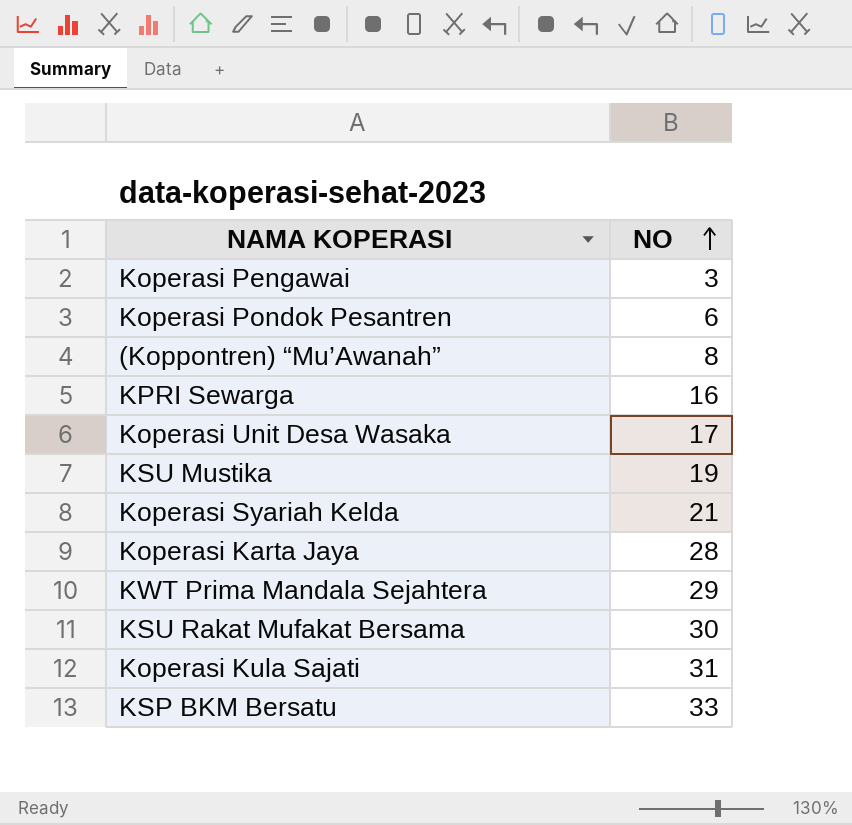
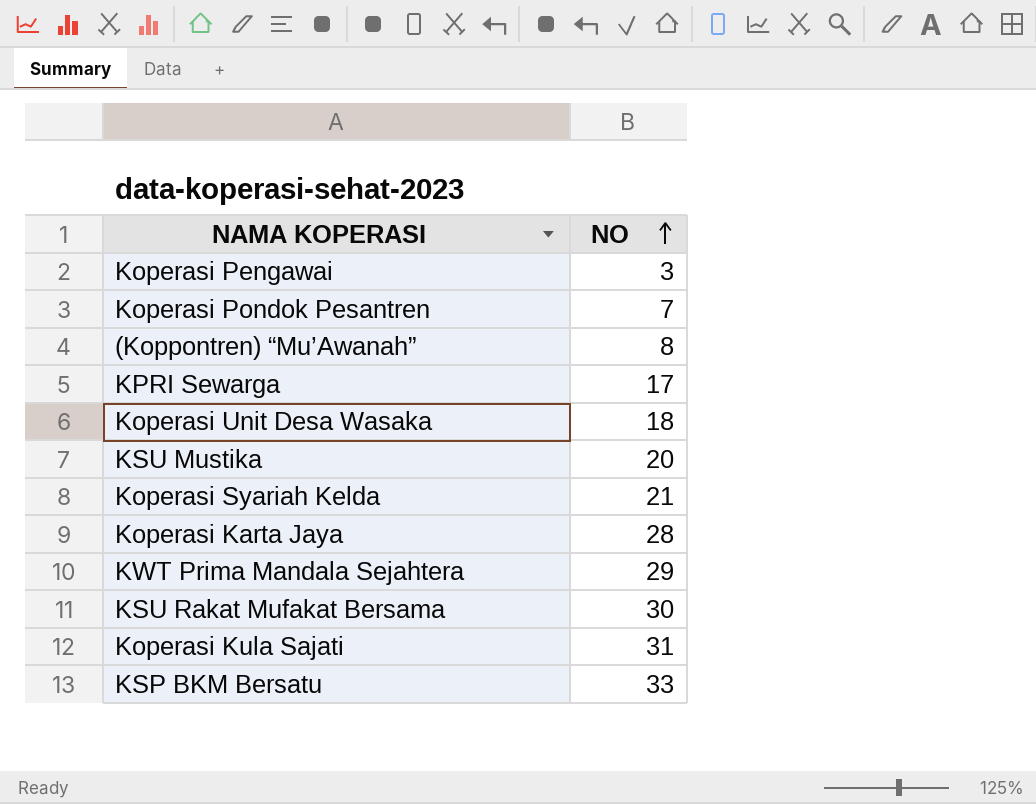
Koperasi Pondok Pesantren | NO: 6 -> 7
KPRI Sewarga | NO: 16 -> 17
Koperasi Unit Desa Wasaka | NO: 17 -> 18
KSU Mustika | NO: 19 -> 20

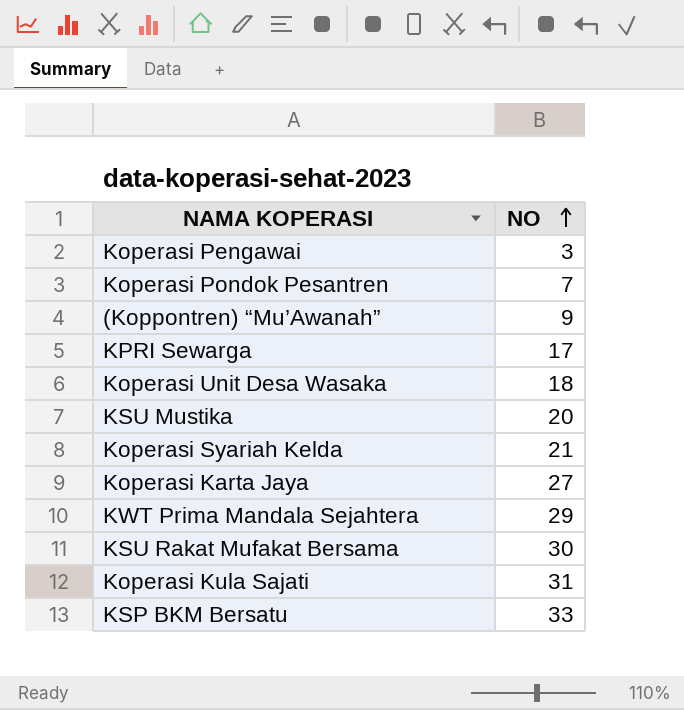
(Koppontren) “Mu’Awanah” | NO: 8 -> 9
Koperasi Karta Jaya | NO: 28 -> 27

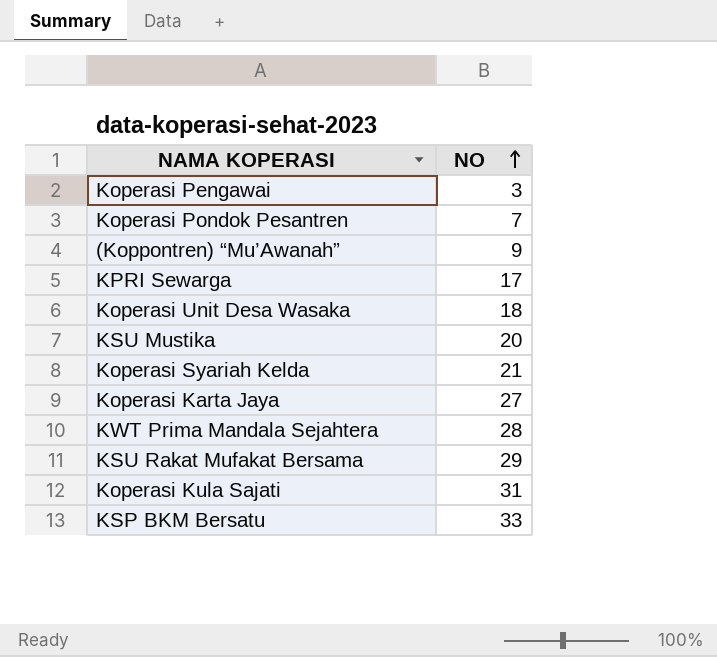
KWT Prima Mandala Sejahtera | NO: 29 -> 28
KSU Rakat Mufakat Bersama | NO: 30 -> 29

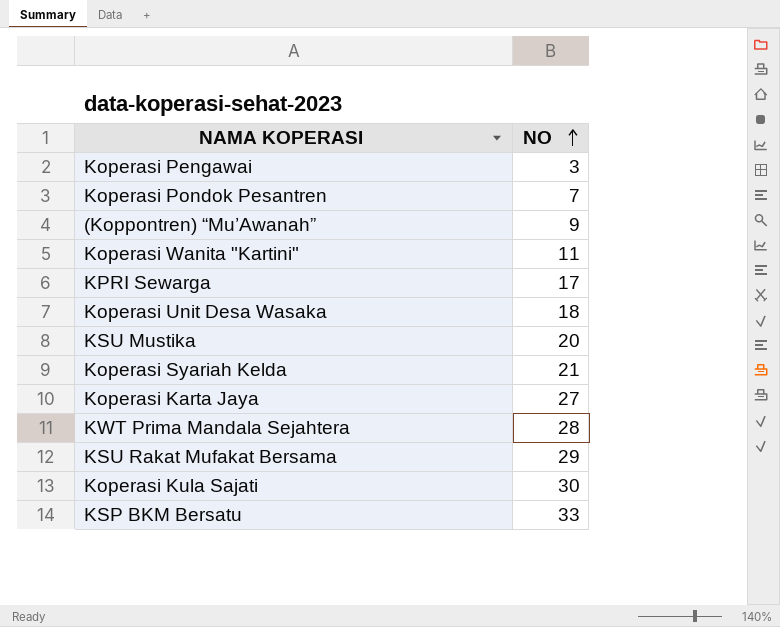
row Koperasi Wanita "Kartini": none -> 11
Koperasi Kula Sajati | NO: 31 -> 30

